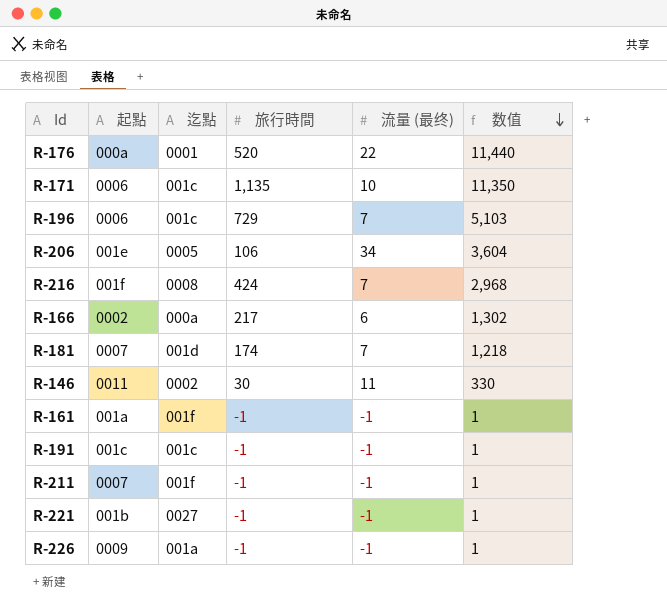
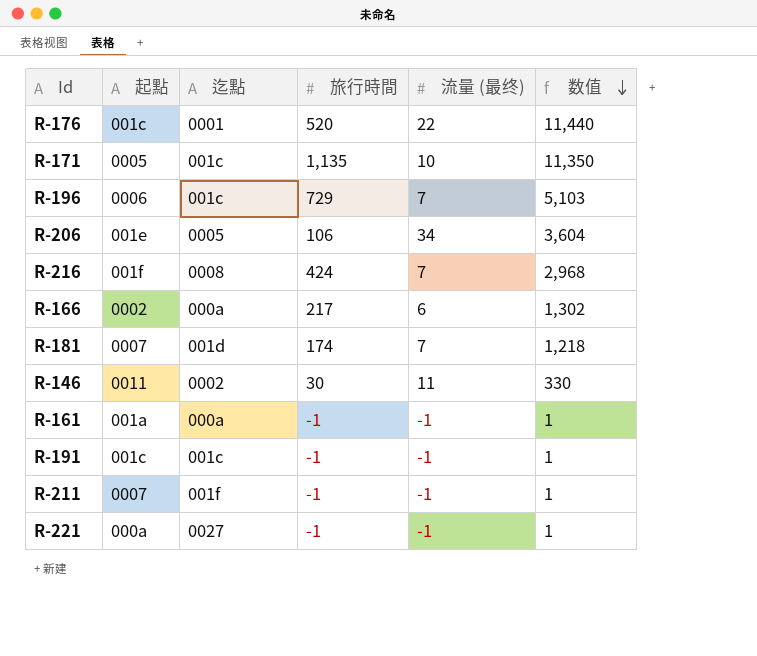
row R-226: 0009 | 001a | -1 | -1 | 1 -> none
R-176 | 起點: 000a -> 001c
R-171 | 起點: 0006 -> 0005
R-161 | 迄點: 001f -> 000a
R-221 | 起點: 001b -> 000a

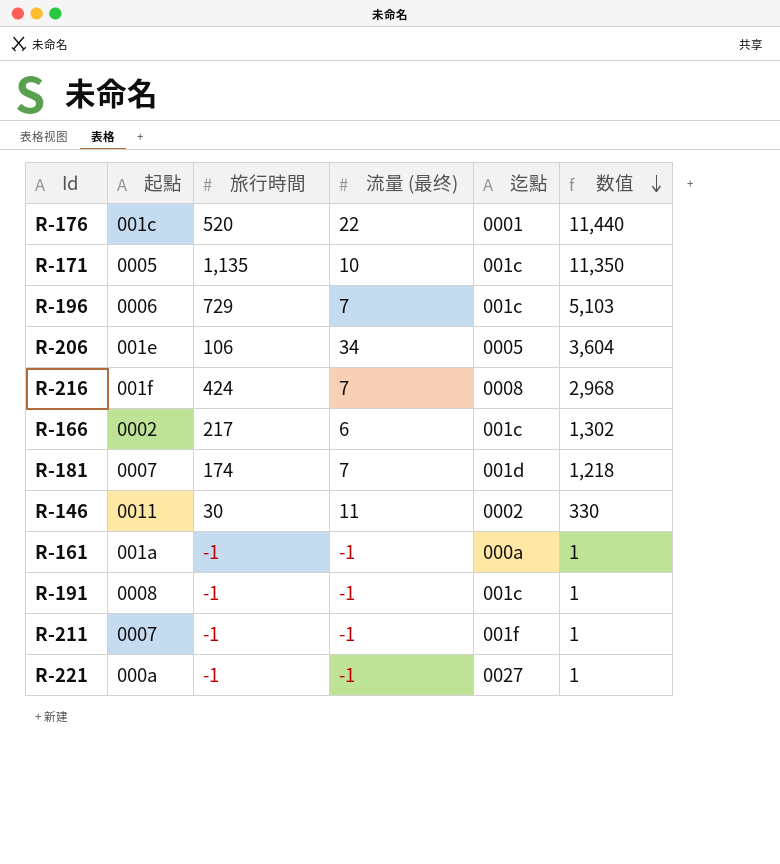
column 迄點 | position: 3 -> 5
R-166 | 迄點: 000a -> 001c
R-191 | 起點: 001c -> 0008

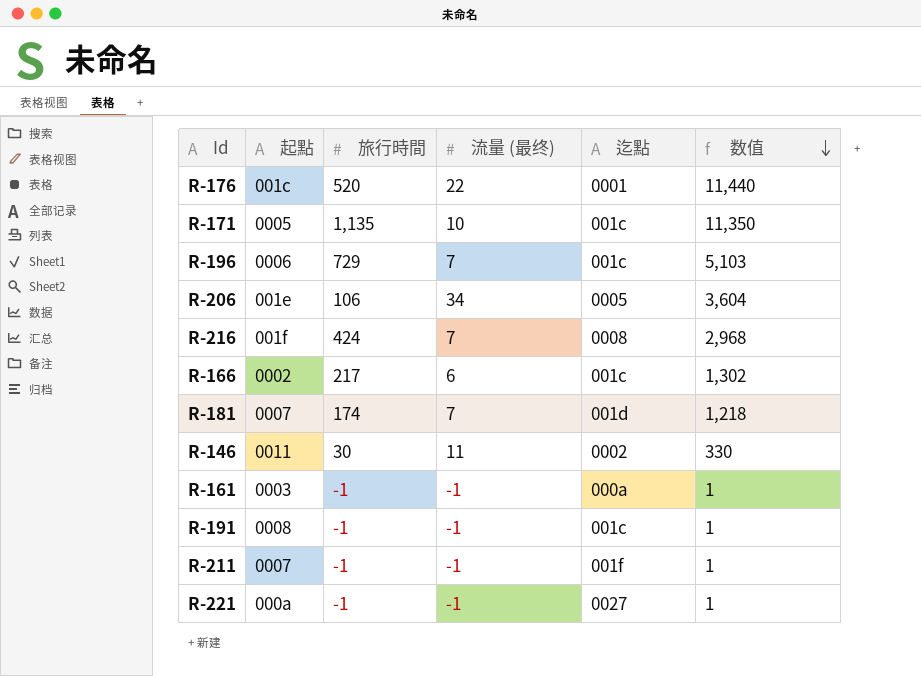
R-161 | 起點: 001a -> 0003

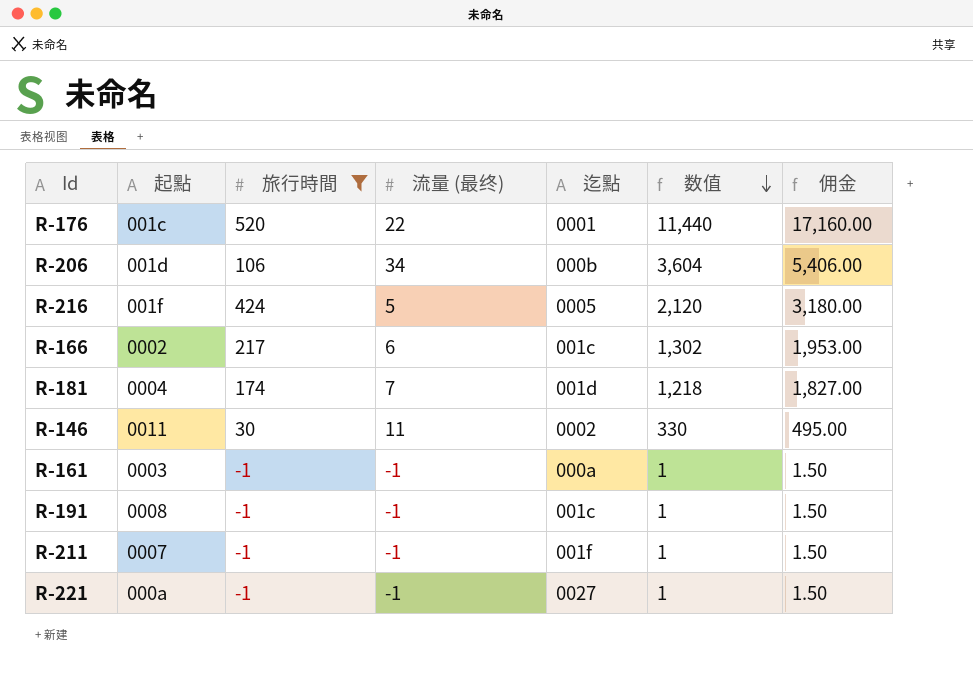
filter: none -> 旅行時間 <= 520
column 佣金 | formula: none -> [数值] * 1.5
R-206 | 起點: 001e -> 001d
R-206 | 迄點: 0005 -> 000b
R-216 | 流量 (最终): 7 -> 5
R-216 | 迄點: 0008 -> 0005
R-216 | 数值: 2,968 -> 2,120
R-181 | 起點: 0007 -> 0004

